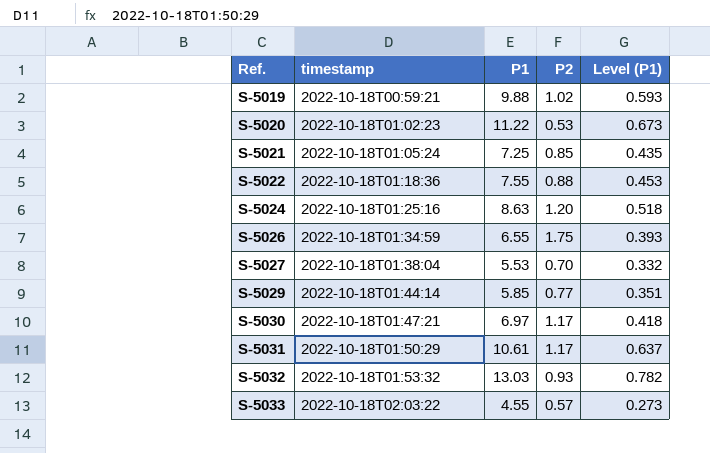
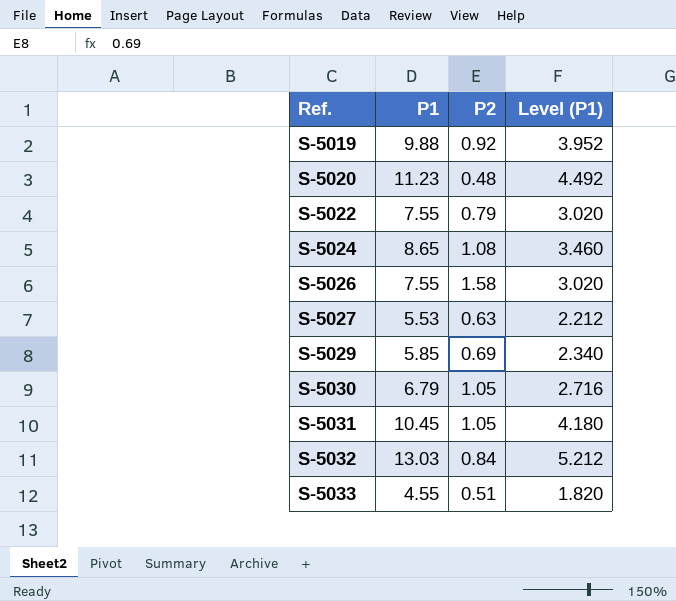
column timestamp | position: 2 -> none
column Level (P1) | formula: [P1] * 0.06 -> [P1] * 0.4
row S-5021: 2022-10-18T01:05:24 | 7.25 | 0.85 | 0.435 -> none
S-5019 | P2: 1.02 -> 0.92
S-5020 | P1: 11.22 -> 11.23
S-5020 | P2: 0.53 -> 0.48
S-5022 | P2: 0.88 -> 0.79
S-5024 | P1: 8.63 -> 8.65
S-5024 | P2: 1.20 -> 1.08
S-5026 | P1: 6.55 -> 7.55
S-5026 | P2: 1.75 -> 1.58
S-5027 | P2: 0.70 -> 0.63
S-5029 | P2: 0.77 -> 0.69
S-5030 | P1: 6.97 -> 6.79
S-5030 | P2: 1.17 -> 1.05
S-5031 | P1: 10.61 -> 10.45
S-5031 | P2: 1.17 -> 1.05
S-5032 | P2: 0.93 -> 0.84
S-5033 | P2: 0.57 -> 0.51

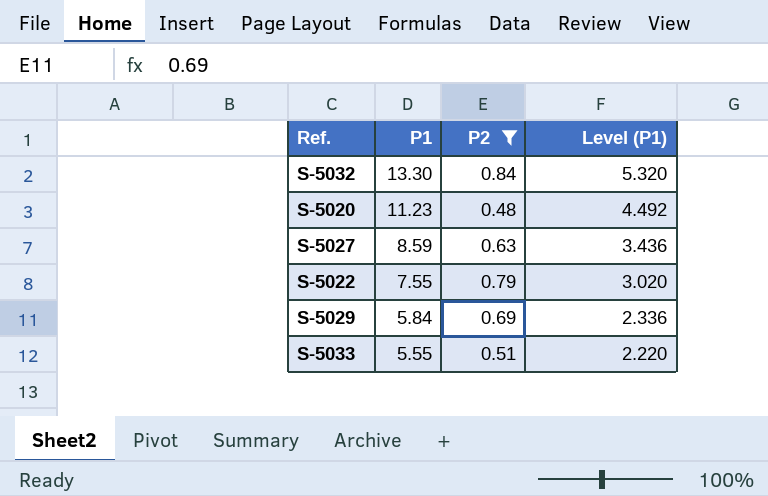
filter: none -> P2 <= 0.84
row order: Ref. ascending -> P1 descending
S-5032 | P1: 13.03 -> 13.30
S-5032 | Level (P1): 5.212 -> 5.320
S-5027 | P1: 5.53 -> 8.59
S-5027 | Level (P1): 2.212 -> 3.436
S-5029 | P1: 5.85 -> 5.84
S-5029 | Level (P1): 2.340 -> 2.336
S-5033 | P1: 4.55 -> 5.55
S-5033 | Level (P1): 1.820 -> 2.220

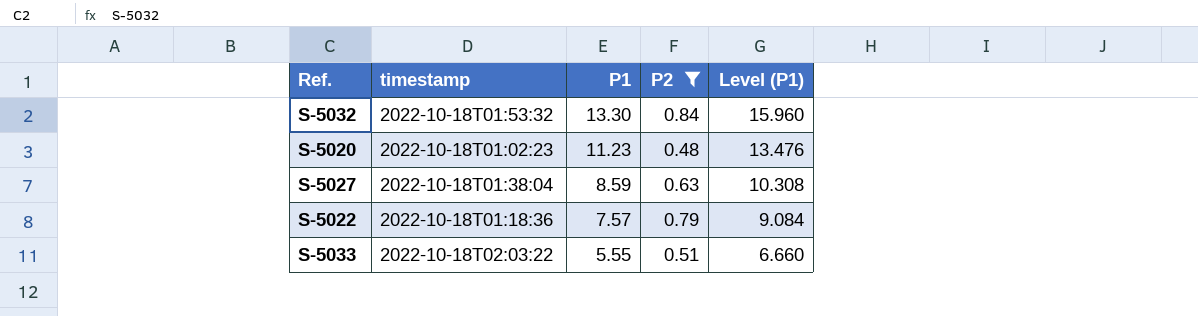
column timestamp | position: none -> 2
column Level (P1) | formula: [P1] * 0.4 -> [P1] * 1.2
row S-5029: 5.84 | 0.69 | 2.336 -> none
S-5022 | P1: 7.55 -> 7.57

